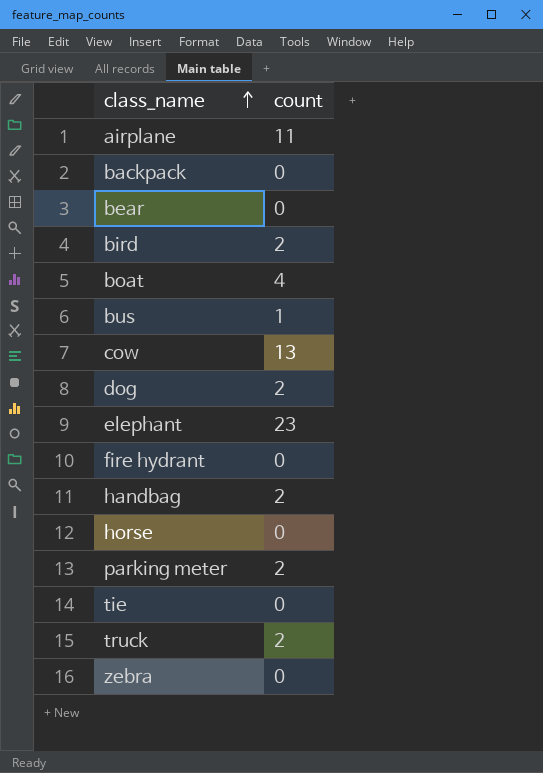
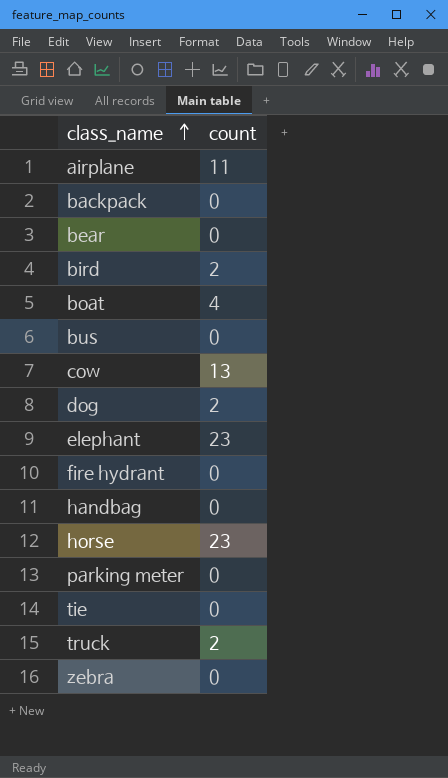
bus | count: 1 -> 0
handbag | count: 2 -> 0
horse | count: 0 -> 23
parking meter | count: 2 -> 0

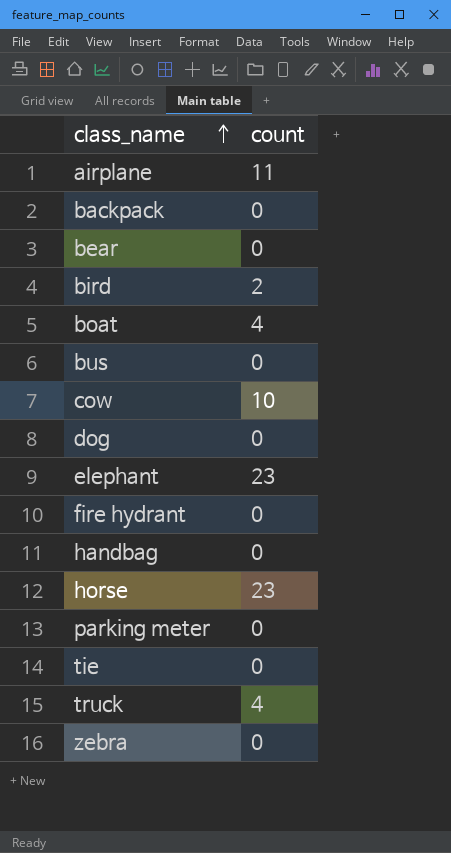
cow | count: 13 -> 10
dog | count: 2 -> 0
truck | count: 2 -> 4

